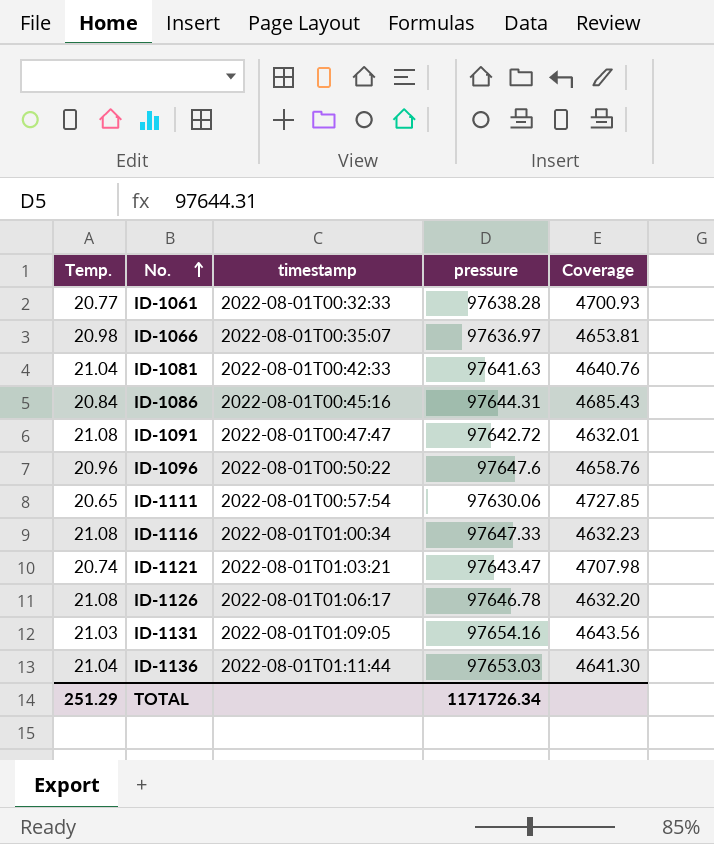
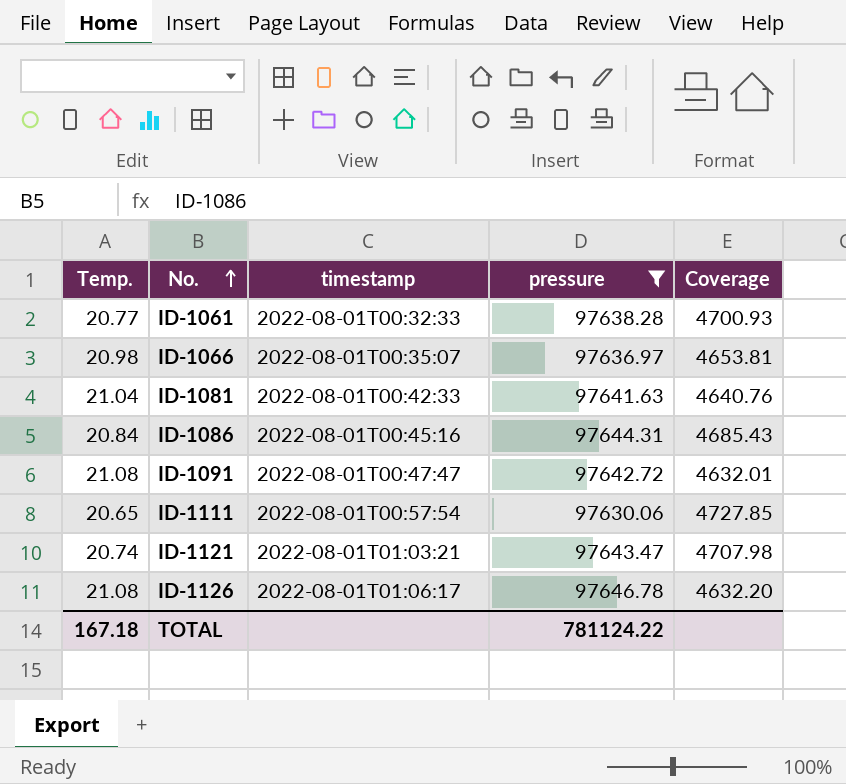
filter: none -> pressure <= 97646.78
TOTAL | Temp.: 251.29 -> 167.18
TOTAL | pressure: 1171726.34 -> 781124.22

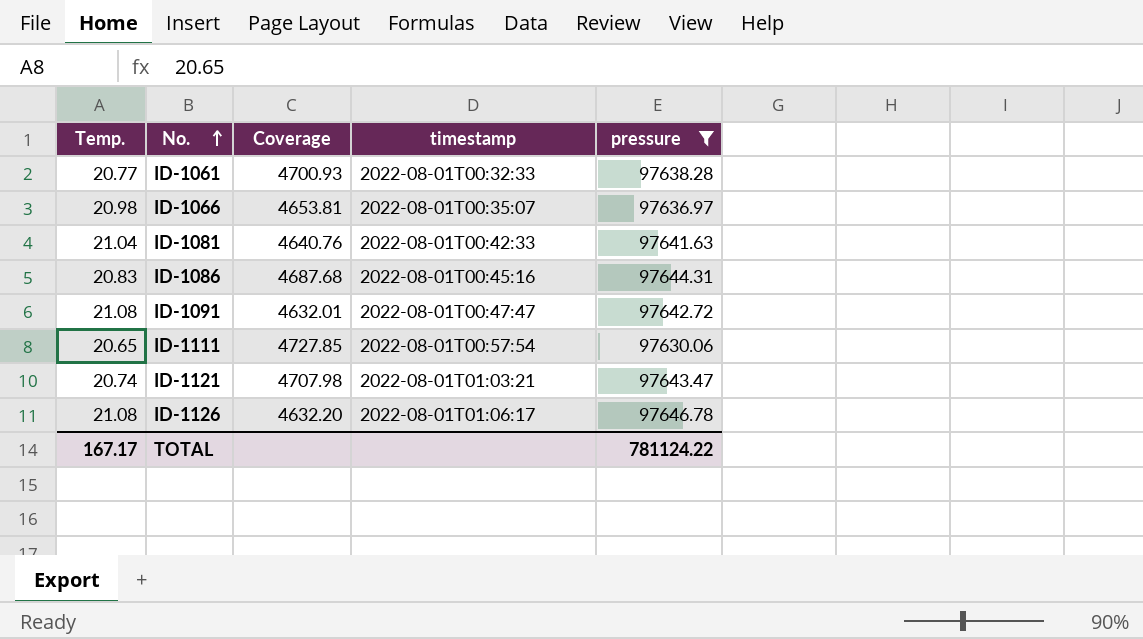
column Coverage | position: 5 -> 3
ID-1086 | Temp.: 20.84 -> 20.83
ID-1086 | Coverage: 4685.43 -> 4687.68
TOTAL | Temp.: 167.18 -> 167.17

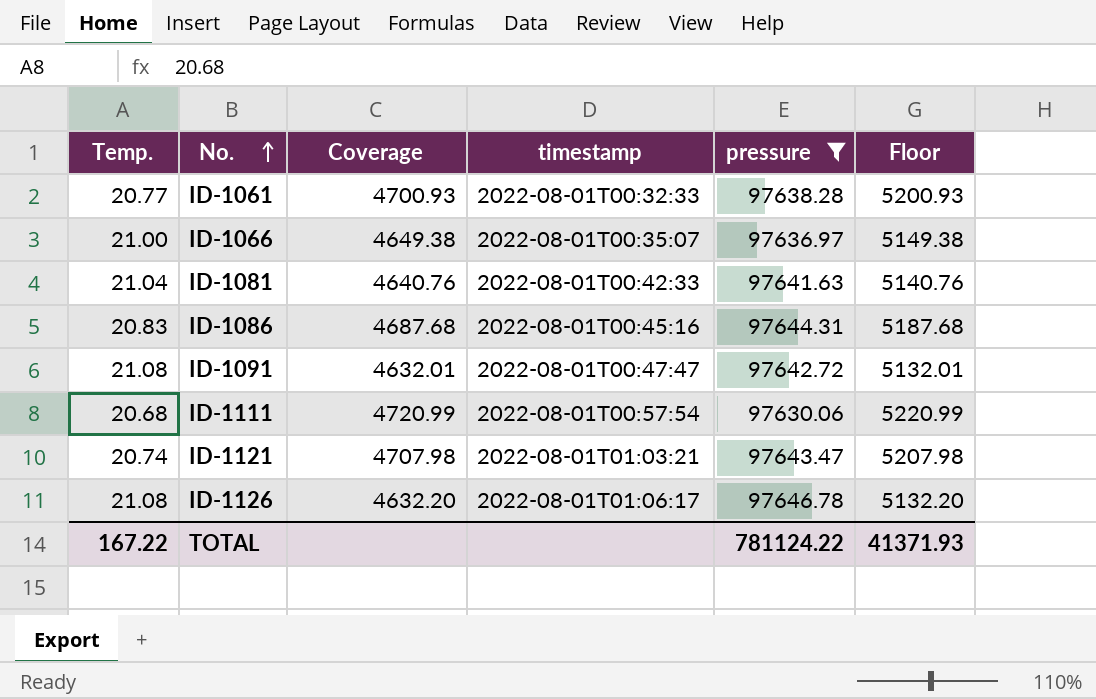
column Floor | formula: none -> [Coverage] + 500
ID-1066 | Temp.: 20.98 -> 21.00
ID-1066 | Coverage: 4653.81 -> 4649.38
ID-1111 | Temp.: 20.65 -> 20.68
ID-1111 | Coverage: 4727.85 -> 4720.99
TOTAL | Temp.: 167.17 -> 167.22

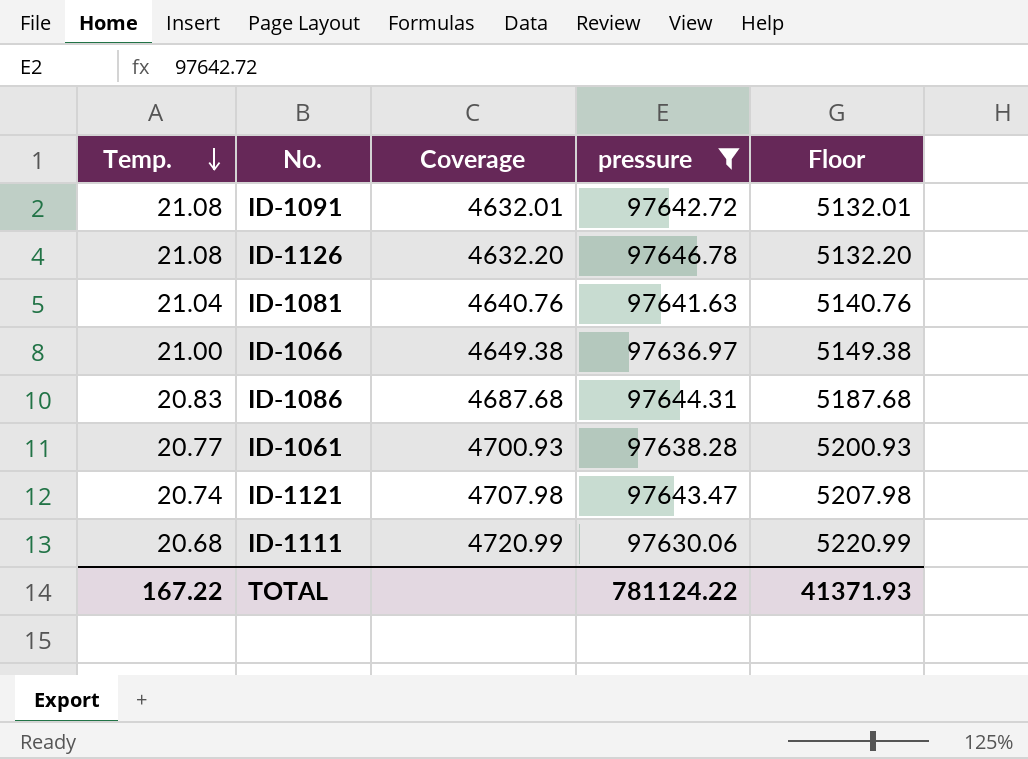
row order: No. ascending -> Temp. descending
column timestamp | position: 4 -> none

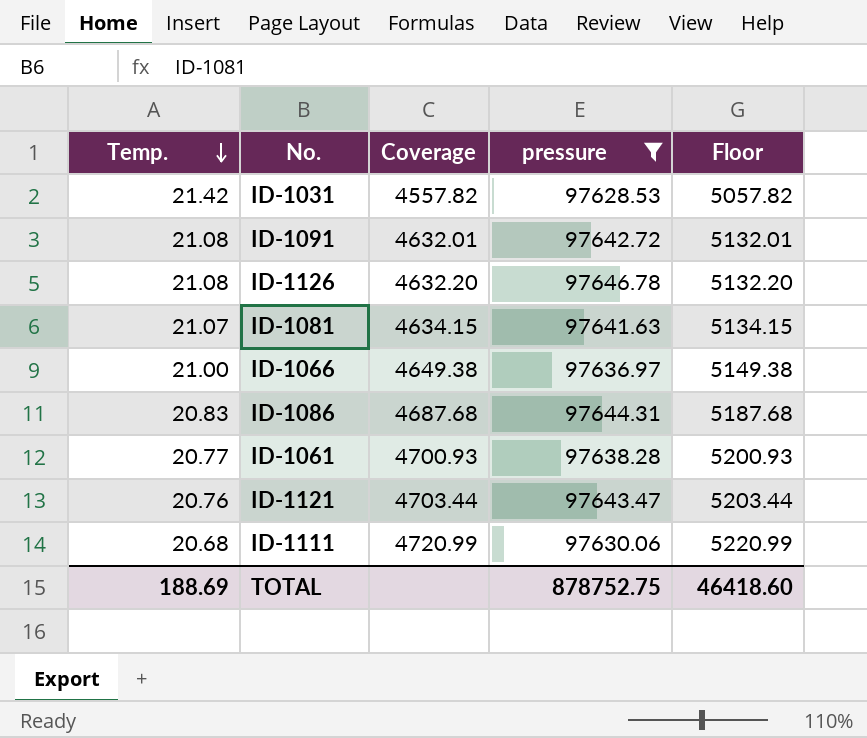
row ID-1031: none -> 21.42 | 4557.82 | 97628.53 | 5057.82
ID-1081 | Temp.: 21.04 -> 21.07
ID-1081 | Coverage: 4640.76 -> 4634.15
ID-1081 | Floor: 5140.76 -> 5134.15
ID-1121 | Temp.: 20.74 -> 20.76
ID-1121 | Coverage: 4707.98 -> 4703.44
ID-1121 | Floor: 5207.98 -> 5203.44
TOTAL | Temp.: 167.22 -> 188.69
TOTAL | pressure: 781124.22 -> 878752.75
TOTAL | Floor: 41371.93 -> 46418.60

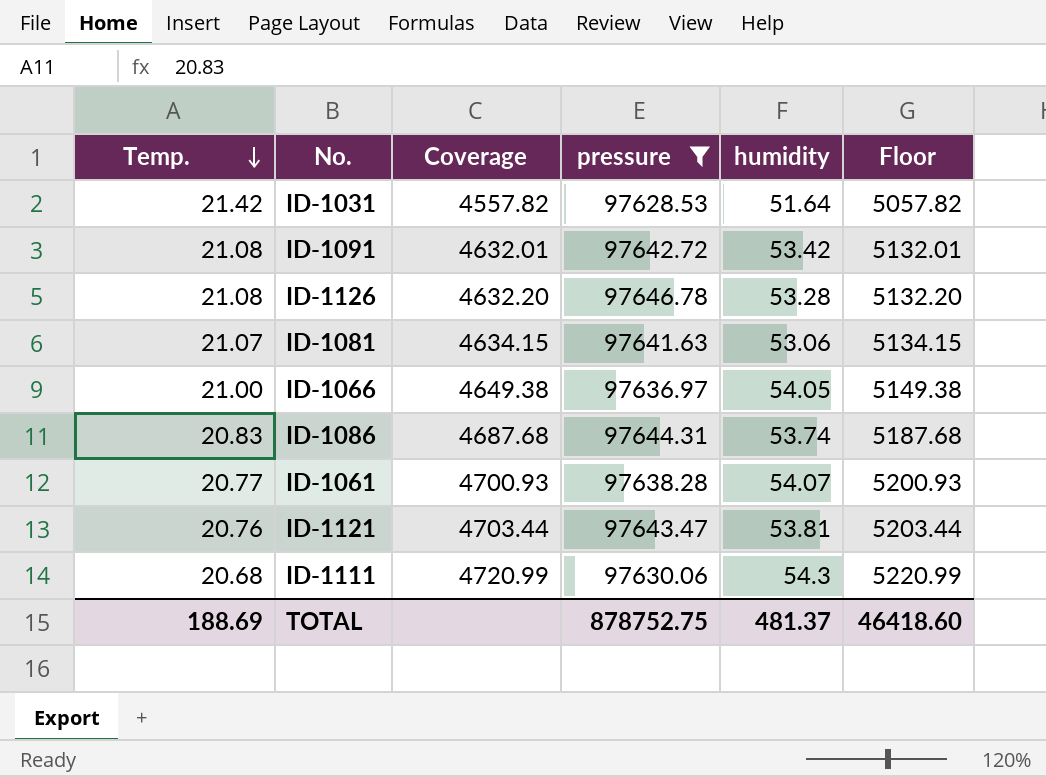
column humidity | position: none -> 5

